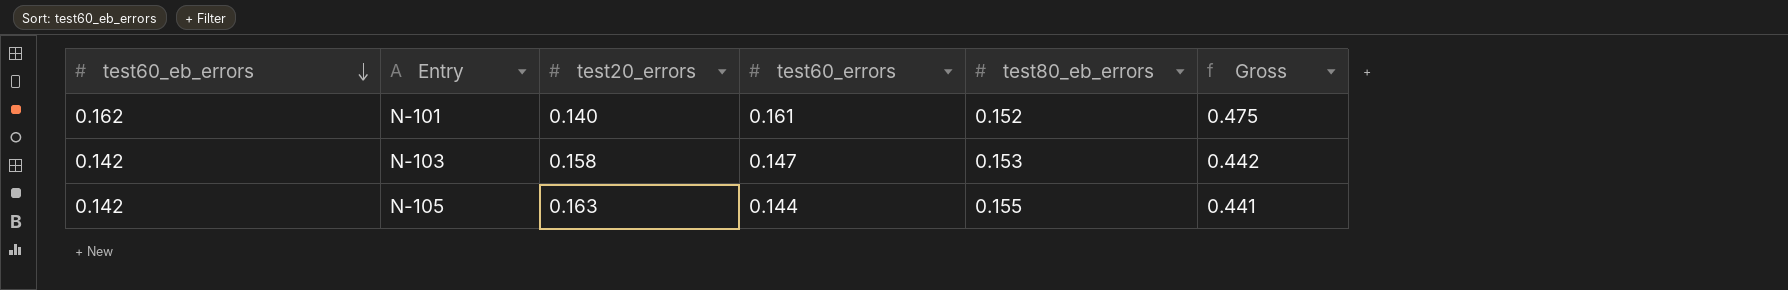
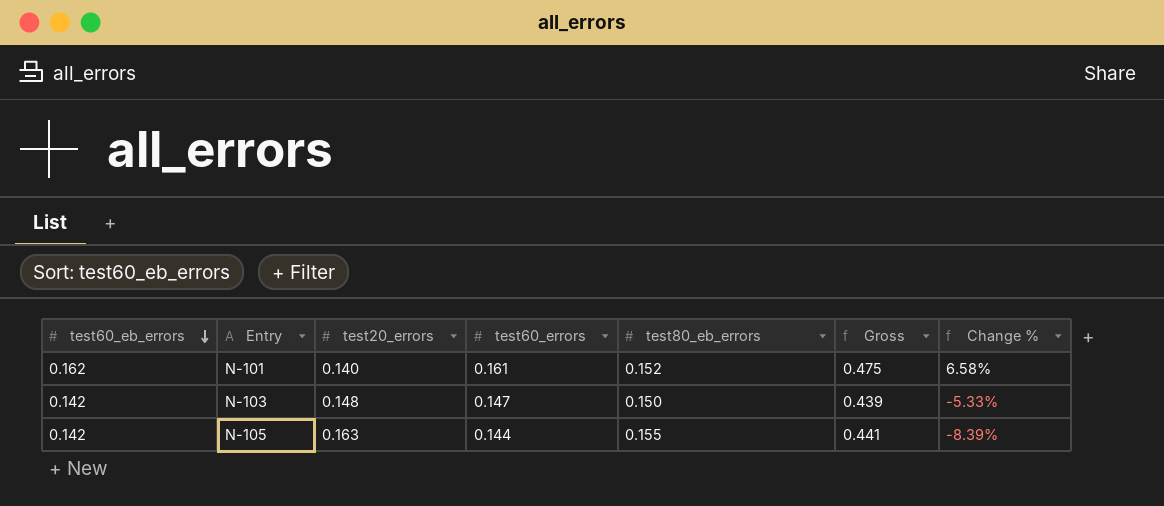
column Change % | formula: none -> ([test60_eb_errors] - [test80_eb_errors]) / [test80_eb_errors]
N-103 | test20_errors: 0.158 -> 0.148
N-103 | test80_eb_errors: 0.153 -> 0.150
N-103 | Gross: 0.442 -> 0.439

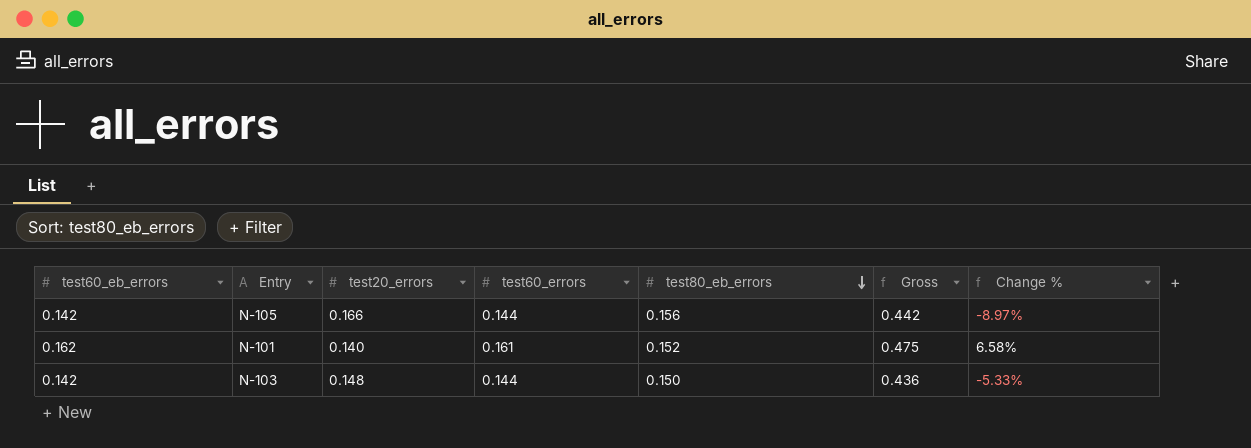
row order: test60_eb_errors descending -> test80_eb_errors descending
N-105 | test20_errors: 0.163 -> 0.166
N-105 | test80_eb_errors: 0.155 -> 0.156
N-105 | Gross: 0.441 -> 0.442
N-105 | Change %: -8.39% -> -8.97%
N-103 | test60_errors: 0.147 -> 0.144
N-103 | Gross: 0.439 -> 0.436

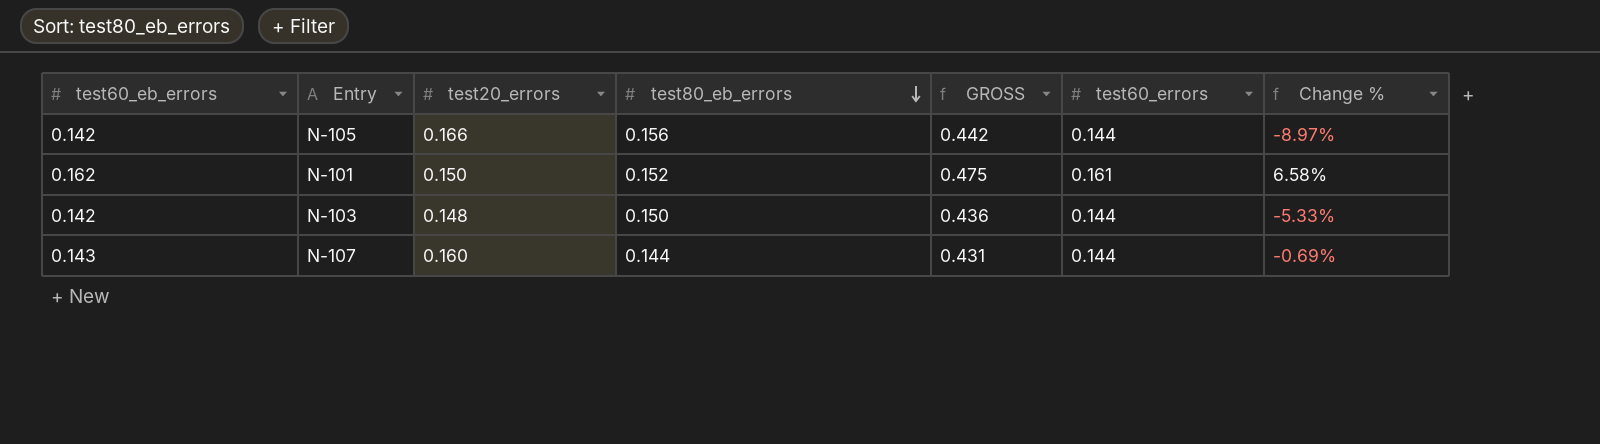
column name: Gross -> GROSS
column test60_errors | position: 4 -> 6
N-101 | test20_errors: 0.140 -> 0.150
row N-107: none -> 0.143 | 0.160 | 0.144 | 0.431 | 0.144 | -0.69%

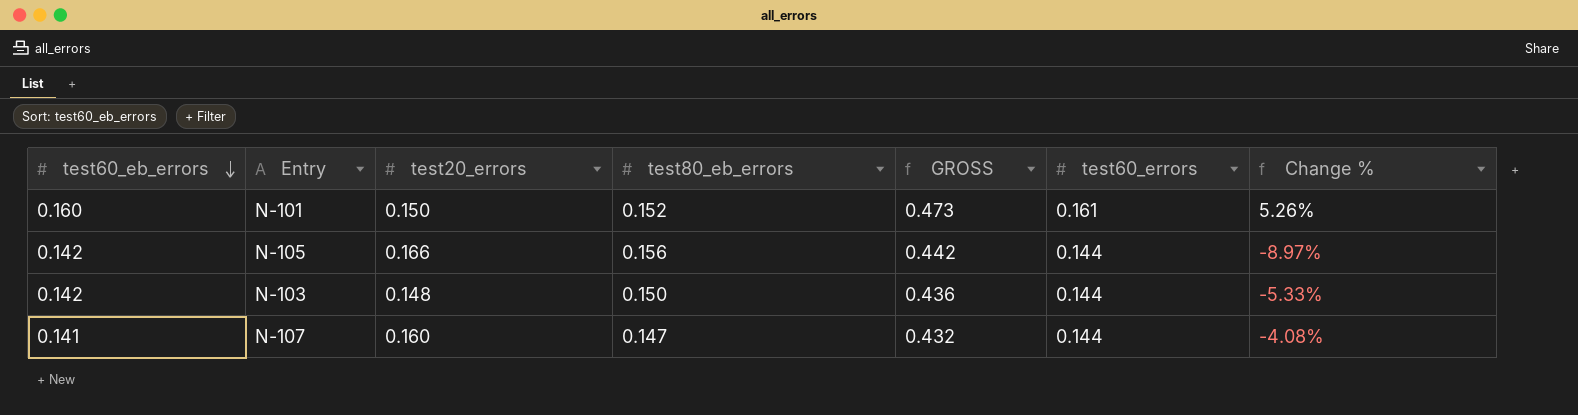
row order: test80_eb_errors descending -> test60_eb_errors descending
N-101 | test60_eb_errors: 0.162 -> 0.160
N-101 | GROSS: 0.475 -> 0.473
N-101 | Change %: 6.58% -> 5.26%
N-107 | test60_eb_errors: 0.143 -> 0.141
N-107 | test80_eb_errors: 0.144 -> 0.147
N-107 | GROSS: 0.431 -> 0.432
N-107 | Change %: -0.69% -> -4.08%

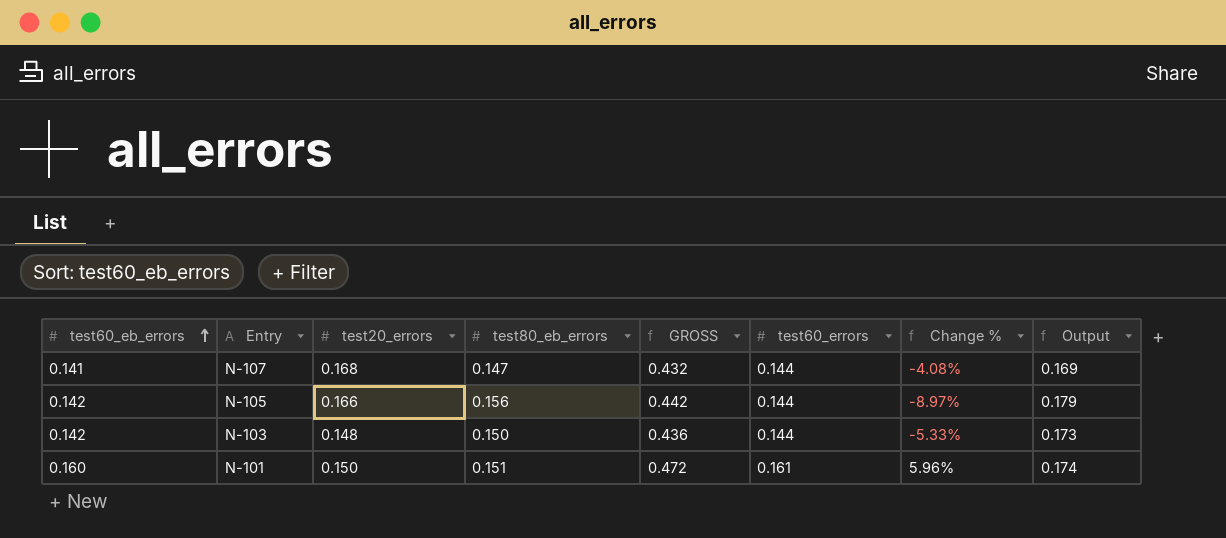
row order: test60_eb_errors descending -> test60_eb_errors ascending
column Output | formula: none -> [test80_eb_errors] * 1.15
N-107 | test20_errors: 0.160 -> 0.168
N-101 | test80_eb_errors: 0.152 -> 0.151
N-101 | GROSS: 0.473 -> 0.472
N-101 | Change %: 5.26% -> 5.96%

